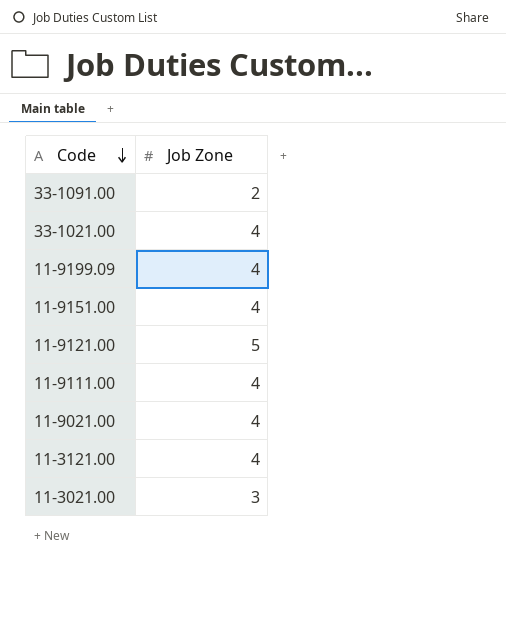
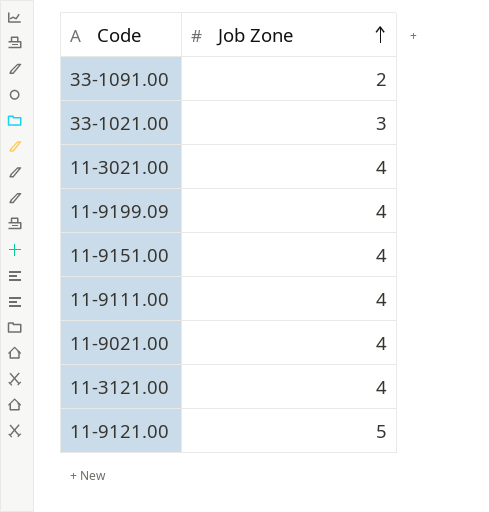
row order: Code descending -> Job Zone ascending
33-1021.00 | Job Zone: 4 -> 3
11-3021.00 | Job Zone: 3 -> 4

